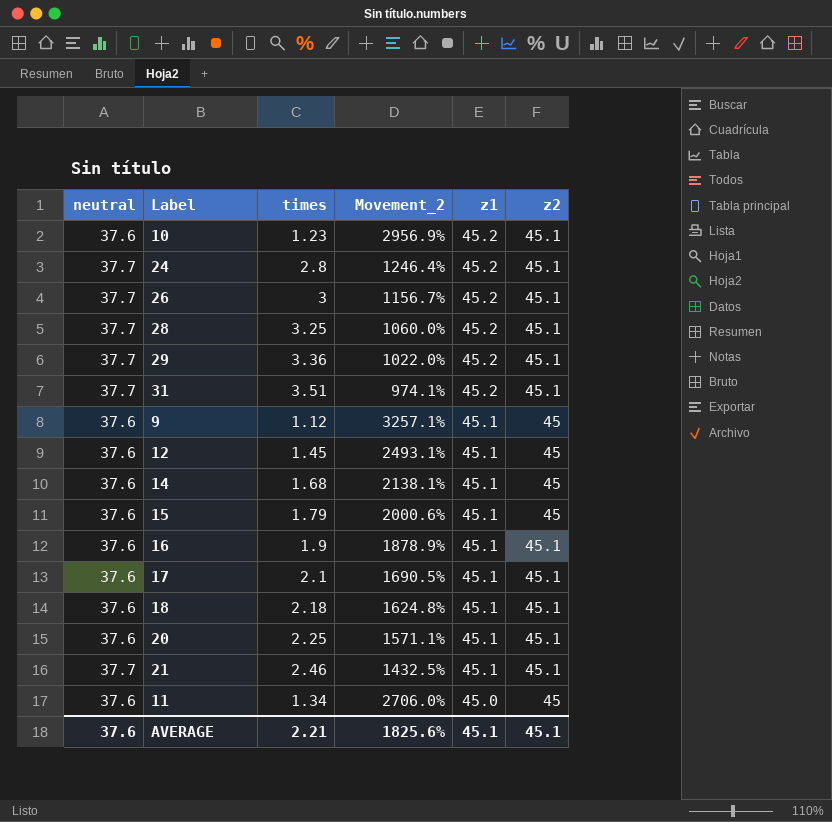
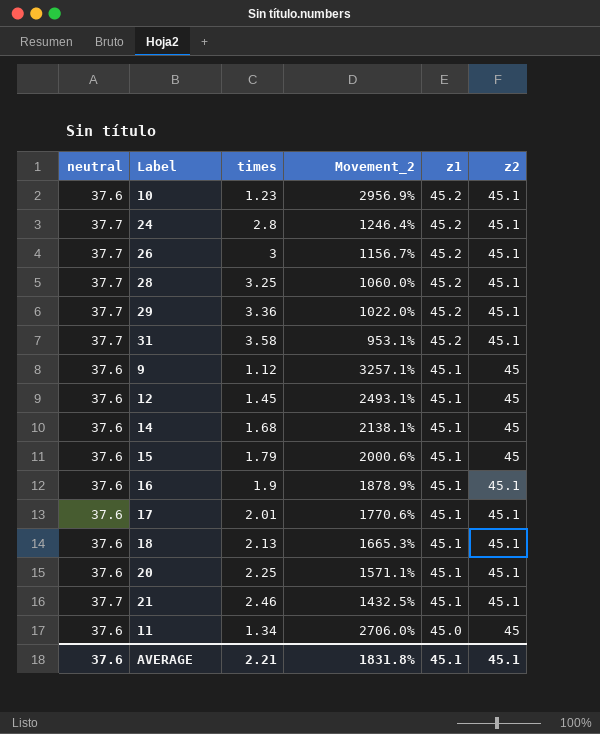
31 | times: 3.51 -> 3.58
31 | Movement_2: 974.1% -> 953.1%
17 | times: 2.1 -> 2.01
17 | Movement_2: 1690.5% -> 1770.6%
18 | times: 2.18 -> 2.13
18 | Movement_2: 1624.8% -> 1665.3%
AVERAGE | Movement_2: 1825.6% -> 1831.8%

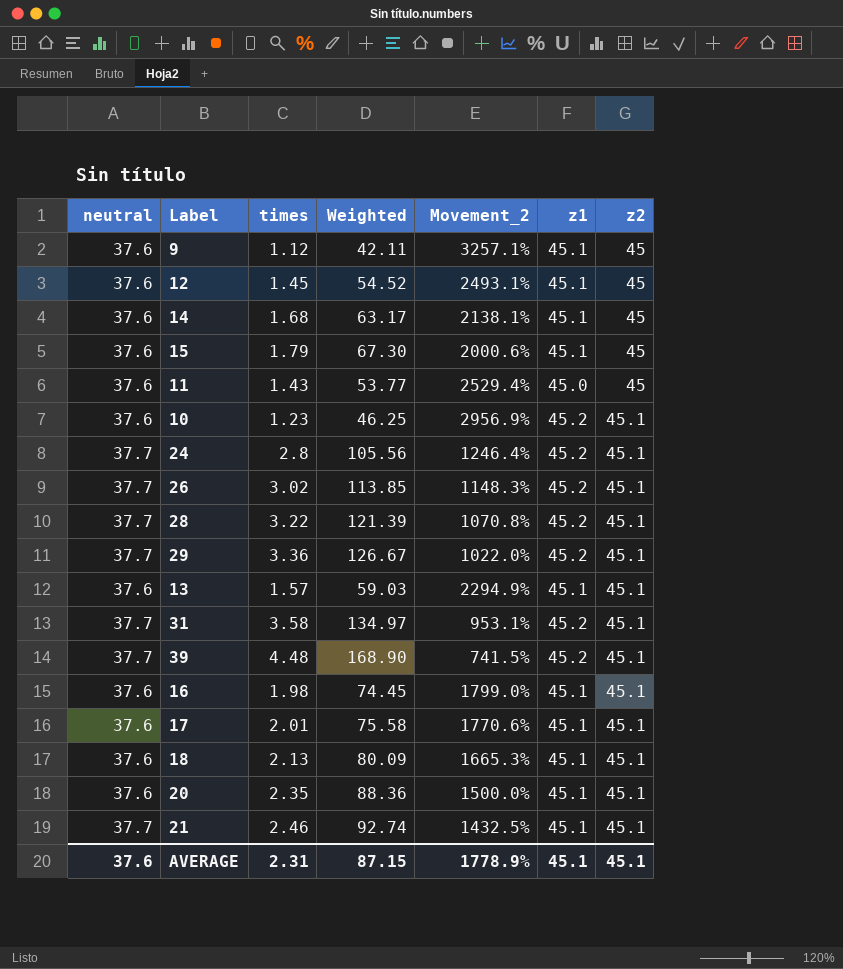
row order: z1 descending -> z2 ascending
column Weighted | formula: none -> [neutral] * [times]
11 | times: 1.34 -> 1.43
11 | Movement_2: 2706.0% -> 2529.4%
26 | times: 3 -> 3.02
26 | Movement_2: 1156.7% -> 1148.3%
28 | times: 3.25 -> 3.22
28 | Movement_2: 1060.0% -> 1070.8%
row 13: none -> 37.6 | 1.57 | 59.03 | 2294.9% | 45.1 | 45.1
row 39: none -> 37.7 | 4.48 | 168.90 | 741.5% | 45.2 | 45.1
16 | times: 1.9 -> 1.98
16 | Movement_2: 1878.9% -> 1799.0%
20 | times: 2.25 -> 2.35
20 | Movement_2: 1571.1% -> 1500.0%
AVERAGE | times: 2.21 -> 2.31
AVERAGE | Movement_2: 1831.8% -> 1778.9%

